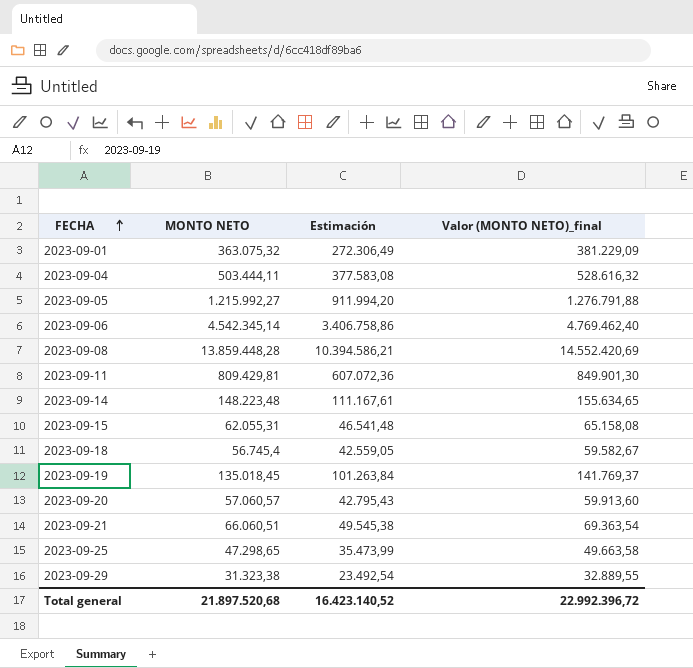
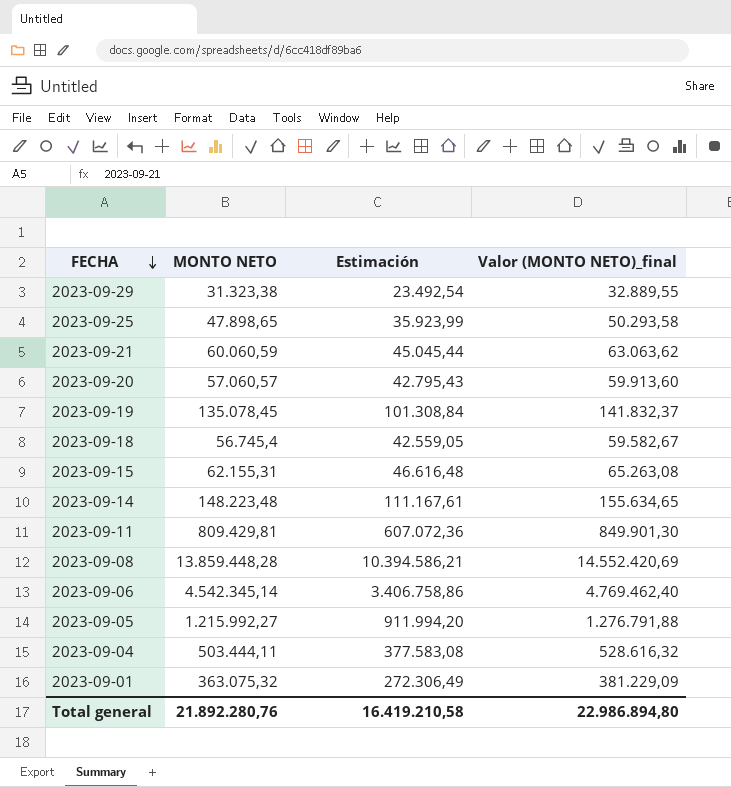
row order: FECHA ascending -> FECHA descending
2023-09-25 | MONTO NETO: 47.298,65 -> 47.898,65
2023-09-25 | Estimación: 35.473,99 -> 35.923,99
2023-09-25 | Valor (MONTO NETO)_final: 49.663,58 -> 50.293,58
2023-09-21 | MONTO NETO: 66.060,51 -> 60.060,59
2023-09-21 | Estimación: 49.545,38 -> 45.045,44
2023-09-21 | Valor (MONTO NETO)_final: 69.363,54 -> 63.063,62
2023-09-19 | MONTO NETO: 135.018,45 -> 135.078,45
2023-09-19 | Estimación: 101.263,84 -> 101.308,84
2023-09-19 | Valor (MONTO NETO)_final: 141.769,37 -> 141.832,37
2023-09-15 | MONTO NETO: 62.055,31 -> 62.155,31
2023-09-15 | Estimación: 46.541,48 -> 46.616,48
2023-09-15 | Valor (MONTO NETO)_final: 65.158,08 -> 65.263,08
Total general | MONTO NETO: 21.897.520,68 -> 21.892.280,76
Total general | Estimación: 16.423.140,52 -> 16.419.210,58
Total general | Valor (MONTO NETO)_final: 22.992.396,72 -> 22.986.894,80

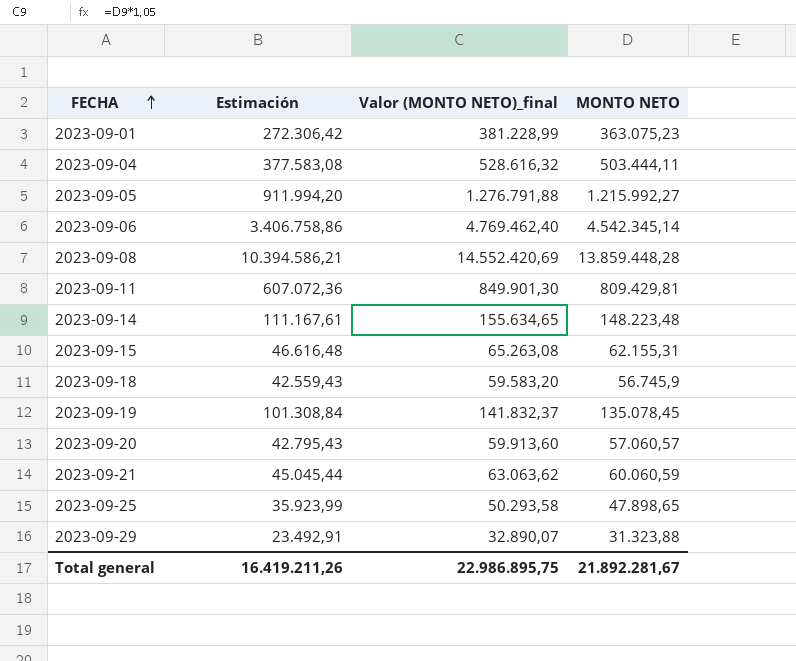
row order: FECHA descending -> FECHA ascending
column MONTO NETO | position: 2 -> 4
2023-09-01 | Estimación: 272.306,49 -> 272.306,42
2023-09-01 | Valor (MONTO NETO)_final: 381.229,09 -> 381.228,99
2023-09-01 | MONTO NETO: 363.075,32 -> 363.075,23
2023-09-18 | Estimación: 42.559,05 -> 42.559,43
2023-09-18 | Valor (MONTO NETO)_final: 59.582,67 -> 59.583,20
2023-09-18 | MONTO NETO: 56.745,4 -> 56.745,9
2023-09-29 | Estimación: 23.492,54 -> 23.492,91
2023-09-29 | Valor (MONTO NETO)_final: 32.889,55 -> 32.890,07
2023-09-29 | MONTO NETO: 31.323,38 -> 31.323,88
Total general | Estimación: 16.419.210,58 -> 16.419.211,26
Total general | Valor (MONTO NETO)_final: 22.986.894,80 -> 22.986.895,75
Total general | MONTO NETO: 21.892.280,76 -> 21.892.281,67

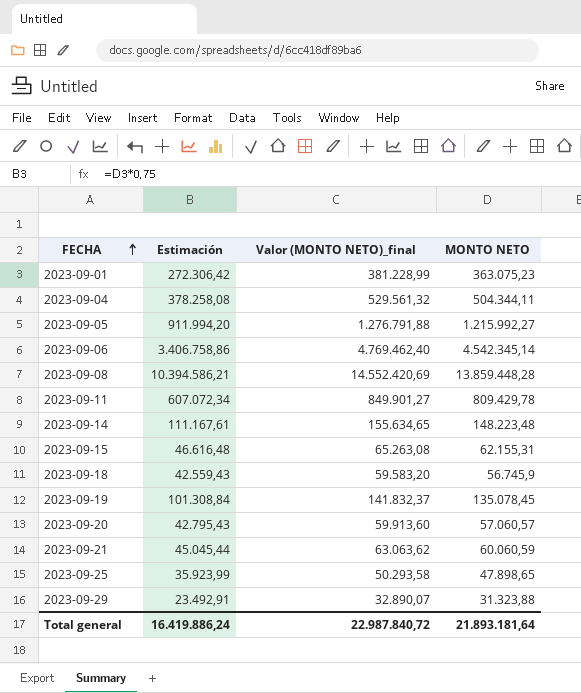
2023-09-04 | Estimación: 377.583,08 -> 378.258,08
2023-09-04 | Valor (MONTO NETO)_final: 528.616,32 -> 529.561,32
2023-09-04 | MONTO NETO: 503.444,11 -> 504.344,11
2023-09-11 | Estimación: 607.072,36 -> 607.072,34
2023-09-11 | Valor (MONTO NETO)_final: 849.901,30 -> 849.901,27
2023-09-11 | MONTO NETO: 809.429,81 -> 809.429,78
Total general | Estimación: 16.419.211,26 -> 16.419.886,24
Total general | Valor (MONTO NETO)_final: 22.986.895,75 -> 22.987.840,72
Total general | MONTO NETO: 21.892.281,67 -> 21.893.181,64

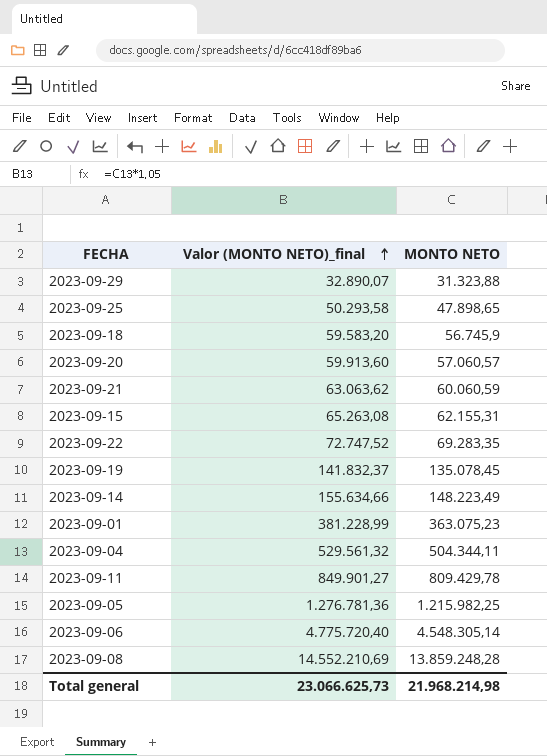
row order: FECHA ascending -> Valor (MONTO NETO)_final ascending
column Estimación | formula: [MONTO NETO] * 0,75 -> none
row 2023-09-22: none -> 72.747,52 | 69.283,35
2023-09-14 | Valor (MONTO NETO)_final: 155.634,65 -> 155.634,66
2023-09-14 | MONTO NETO: 148.223,48 -> 148.223,49
2023-09-05 | Valor (MONTO NETO)_final: 1.276.791,88 -> 1.276.781,36
2023-09-05 | MONTO NETO: 1.215.992,27 -> 1.215.982,25
2023-09-06 | Valor (MONTO NETO)_final: 4.769.462,40 -> 4.775.720,40
2023-09-06 | MONTO NETO: 4.542.345,14 -> 4.548.305,14
2023-09-08 | Valor (MONTO NETO)_final: 14.552.420,69 -> 14.552.210,69
2023-09-08 | MONTO NETO: 13.859.448,28 -> 13.859.248,28
Total general | Valor (MONTO NETO)_final: 22.987.840,72 -> 23.066.625,73
Total general | MONTO NETO: 21.893.181,64 -> 21.968.214,98

